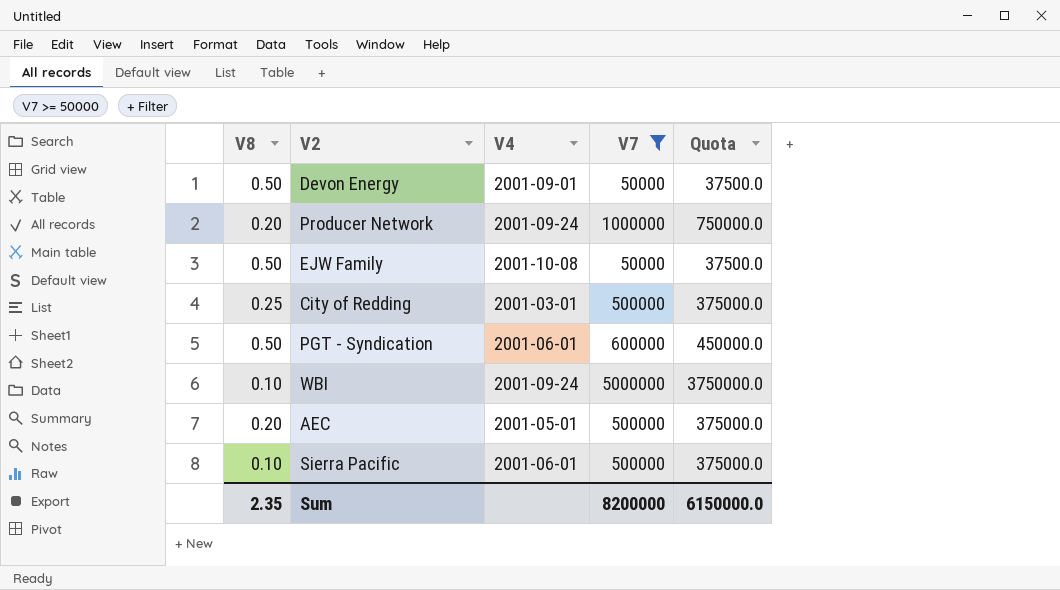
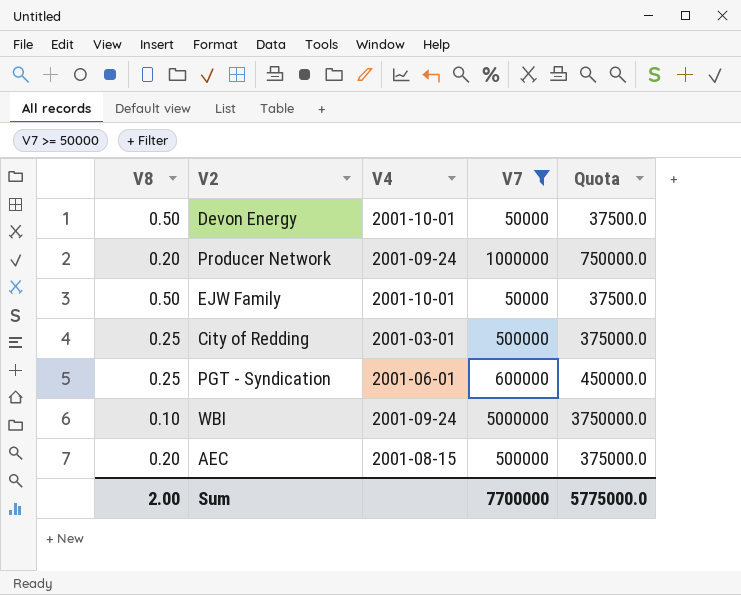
row Sierra Pacific: 0.10 | 2001-06-01 | 500000 | 375000.0 -> none
Devon Energy | V4: 2001-09-01 -> 2001-10-01
EJW Family | V4: 2001-10-08 -> 2001-10-01
PGT - Syndication | V8: 0.50 -> 0.25
AEC | V4: 2001-05-01 -> 2001-08-15
Sum | V8: 2.35 -> 2.00
Sum | V7: 8200000 -> 7700000
Sum | Quota: 6150000.0 -> 5775000.0

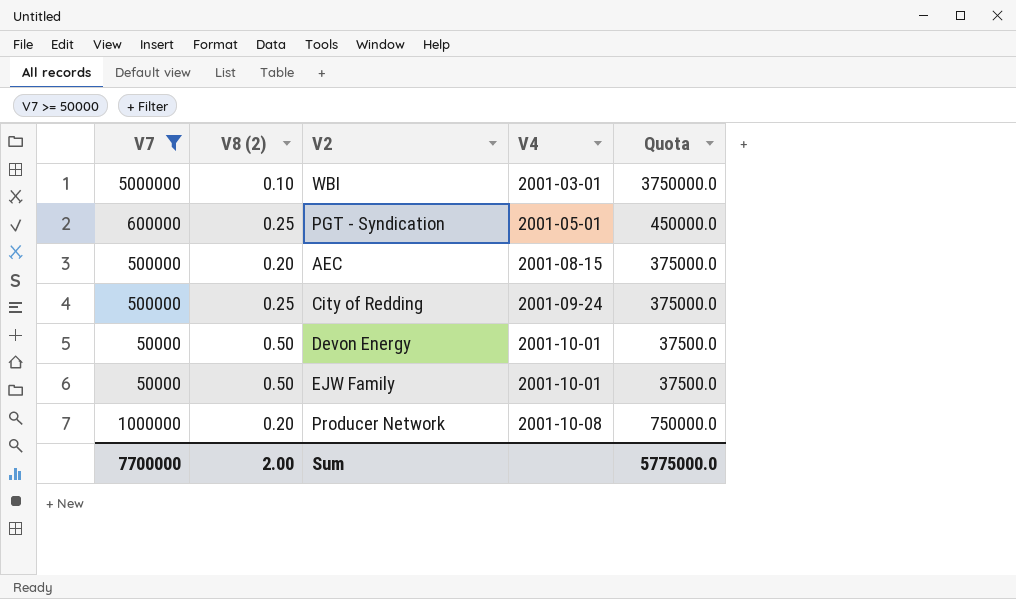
row order: none -> V4 ascending
column V7 | position: 4 -> 1
column name: V8 -> V8 (2)
WBI | V4: 2001-09-24 -> 2001-03-01
PGT - Syndication | V4: 2001-06-01 -> 2001-05-01
City of Redding | V4: 2001-03-01 -> 2001-09-24
Producer Network | V4: 2001-09-24 -> 2001-10-08

